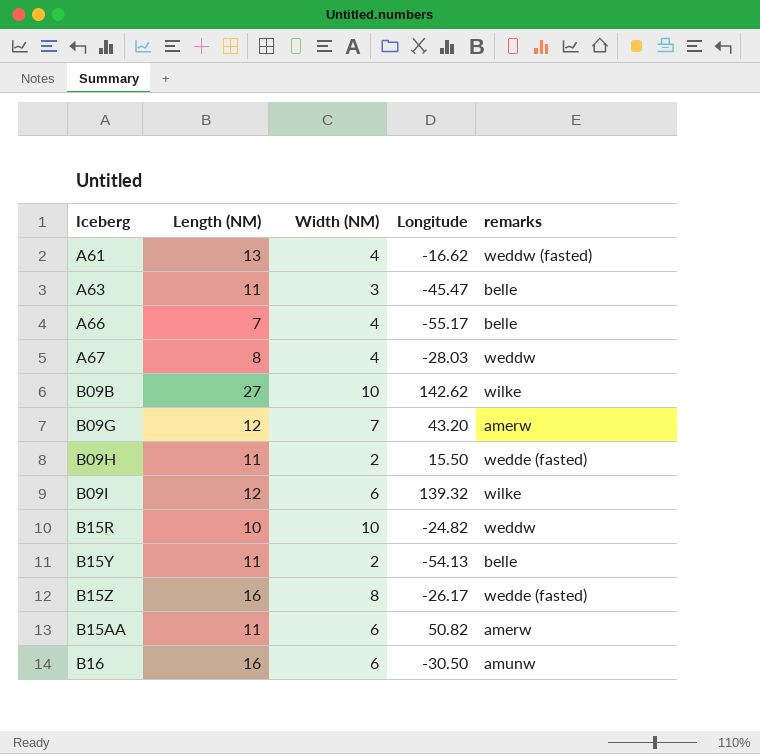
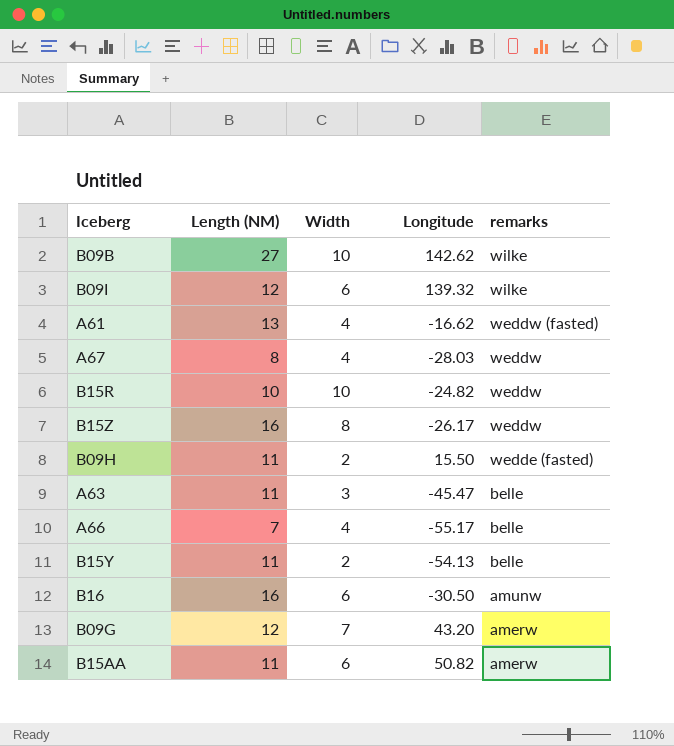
row order: none -> remarks descending
column name: Width (NM) -> Width
B15Z | remarks: wedde (fasted) -> weddw

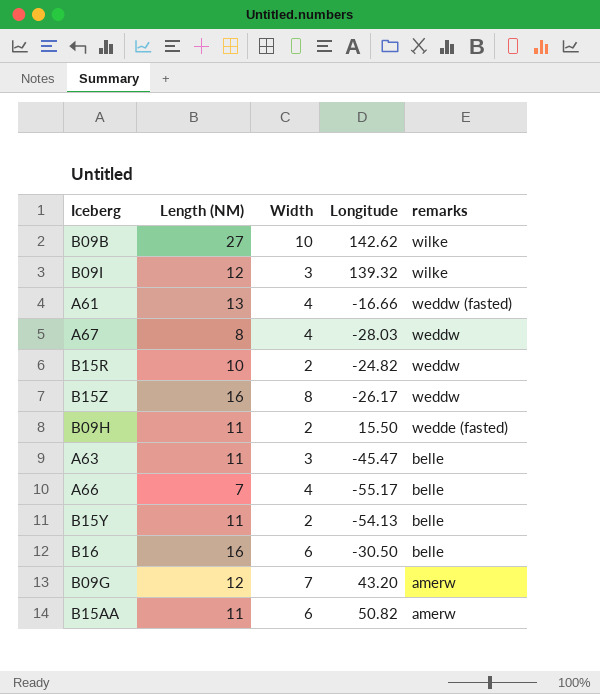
B09I | Width: 6 -> 3
A61 | Longitude: -16.62 -> -16.66
B15R | Width: 10 -> 2
B16 | remarks: amunw -> belle

